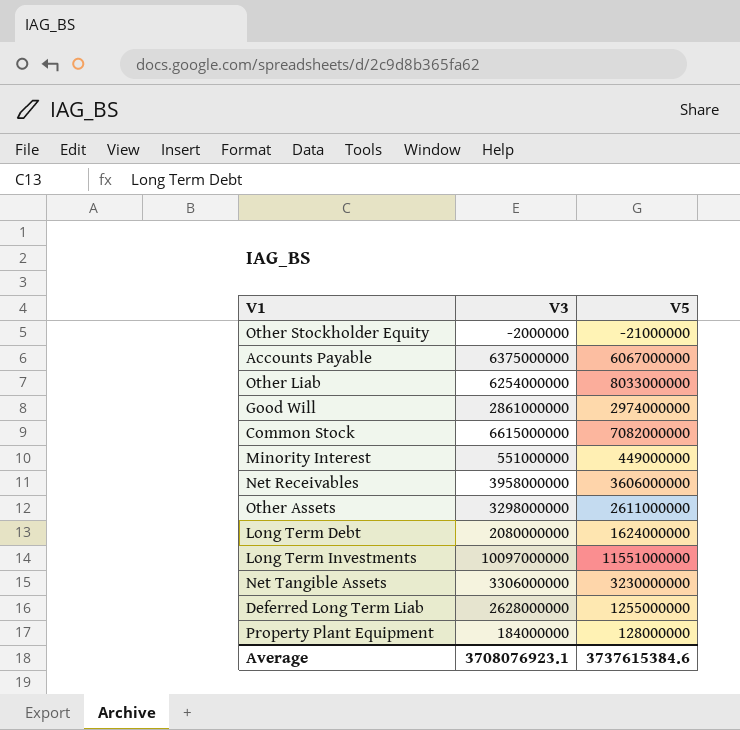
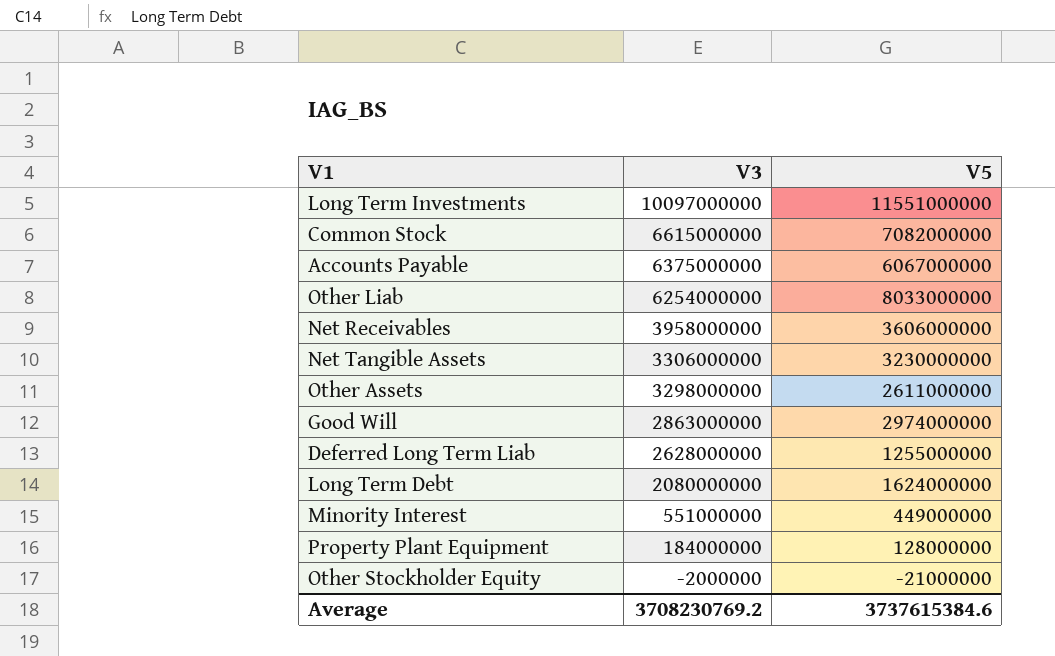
row order: none -> V3 descending
Good Will | V3: 2861000000 -> 2863000000
Average | V3: 3708076923.1 -> 3708230769.2

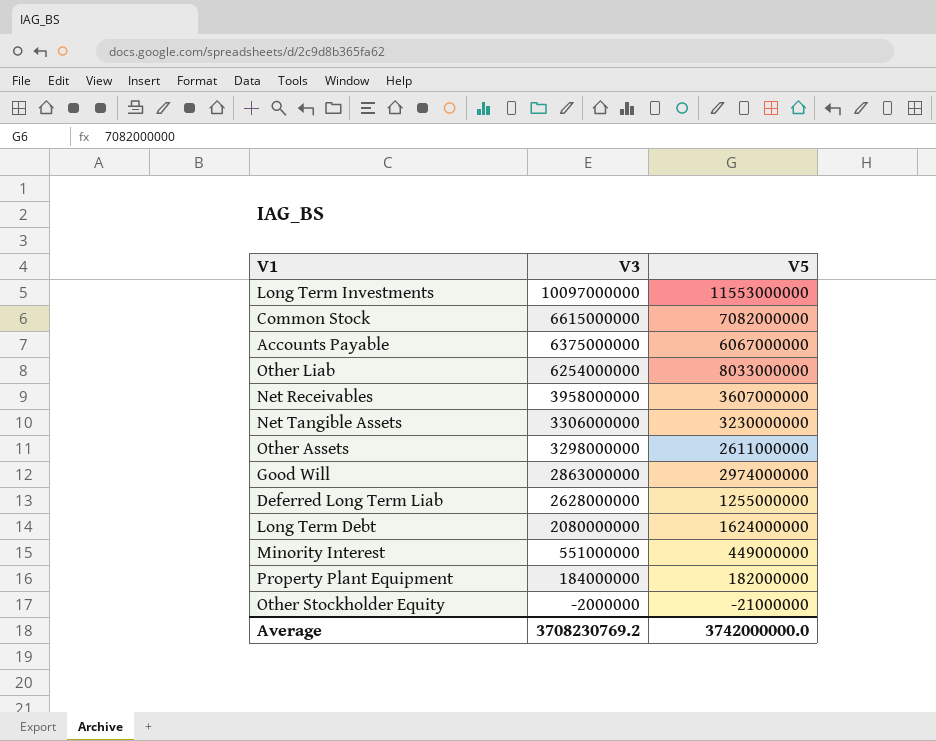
Long Term Investments | V5: 11551000000 -> 11553000000
Net Receivables | V5: 3606000000 -> 3607000000
Property Plant Equipment | V5: 128000000 -> 182000000
Average | V5: 3737615384.6 -> 3742000000.0

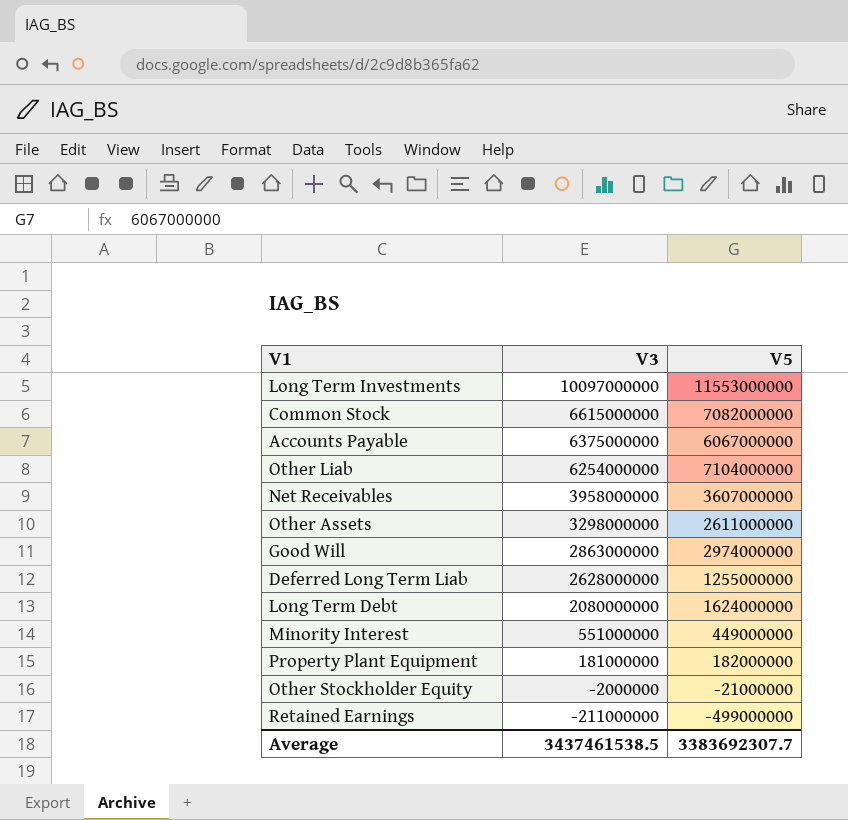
row Net Tangible Assets: 3306000000 | 3230000000 -> none
Other Liab | V5: 8033000000 -> 7104000000
Property Plant Equipment | V3: 184000000 -> 181000000
row Retained Earnings: none -> -211000000 | -499000000
Average | V3: 3708230769.2 -> 3437461538.5
Average | V5: 3742000000.0 -> 3383692307.7

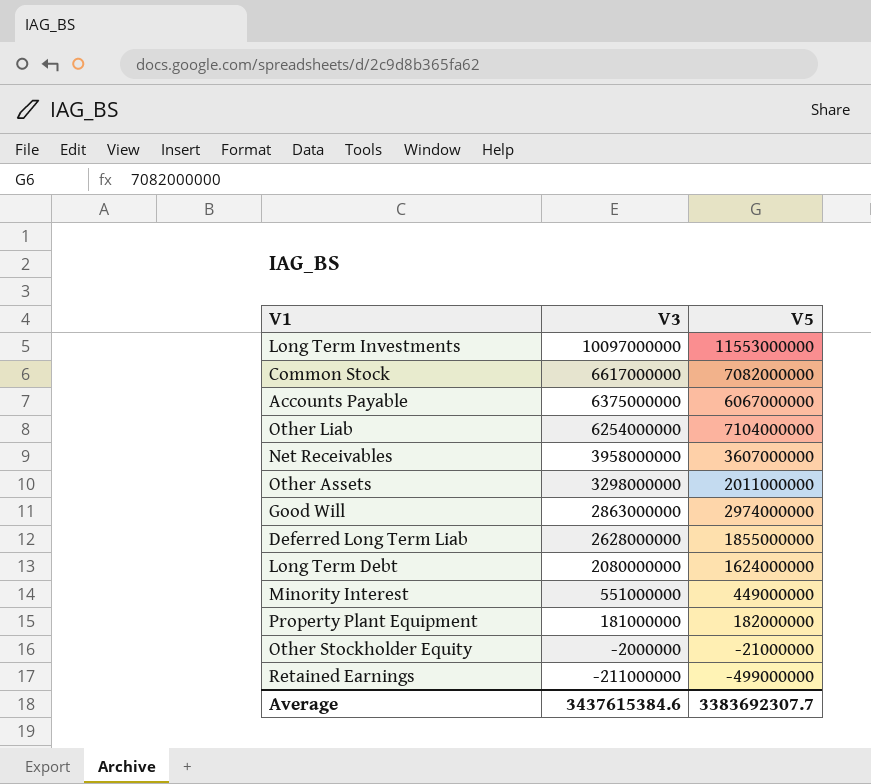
Common Stock | V3: 6615000000 -> 6617000000
Other Assets | V5: 2611000000 -> 2011000000
Deferred Long Term Liab | V5: 1255000000 -> 1855000000
Average | V3: 3437461538.5 -> 3437615384.6

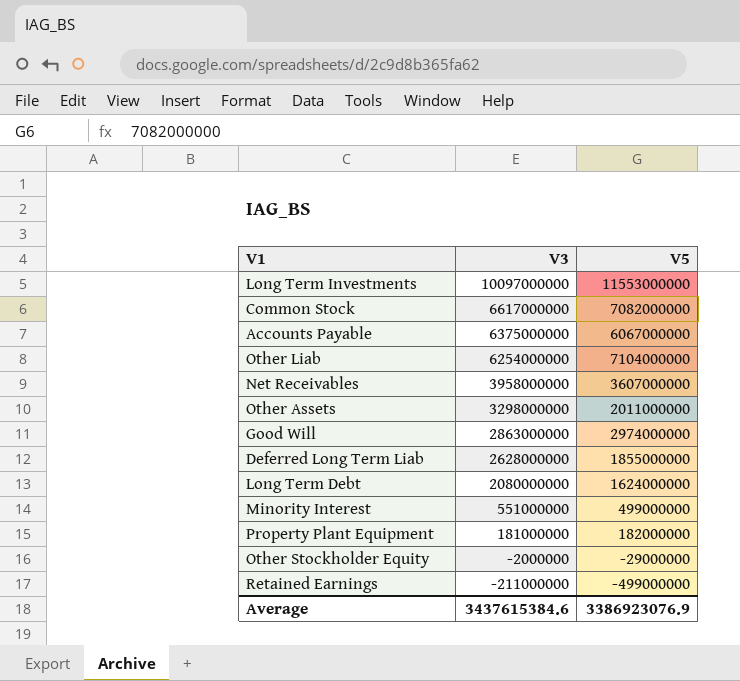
Minority Interest | V5: 449000000 -> 499000000
Other Stockholder Equity | V5: -21000000 -> -29000000
Average | V5: 3383692307.7 -> 3386923076.9

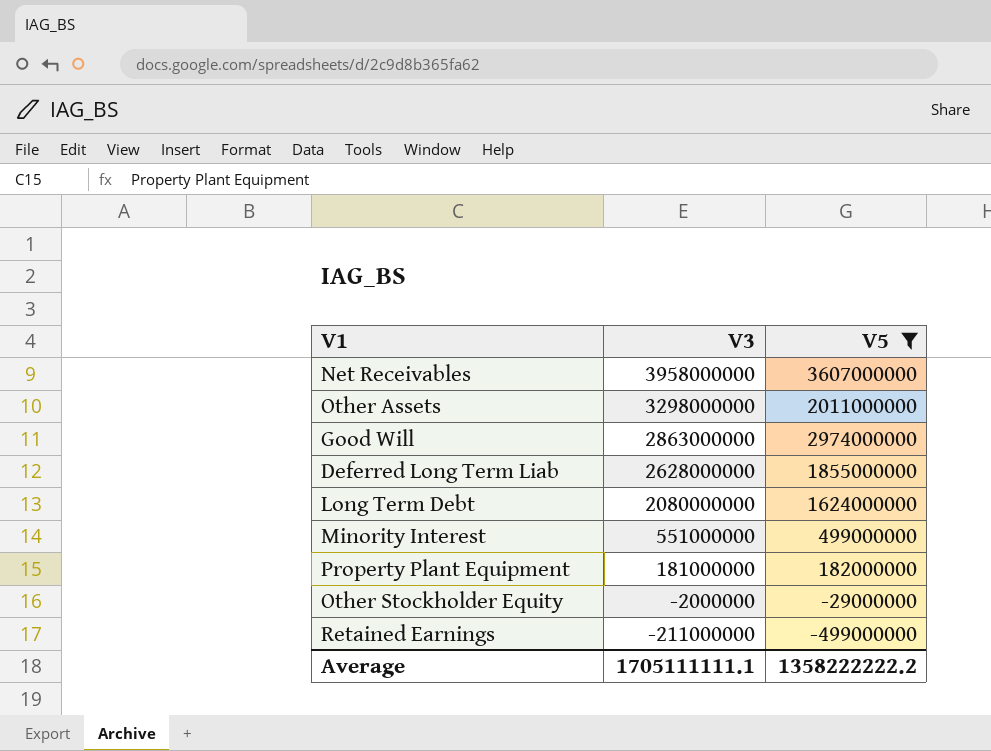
filter: none -> V5 <= 3607000000
Average | V3: 3437615384.6 -> 1705111111.1
Average | V5: 3386923076.9 -> 1358222222.2

